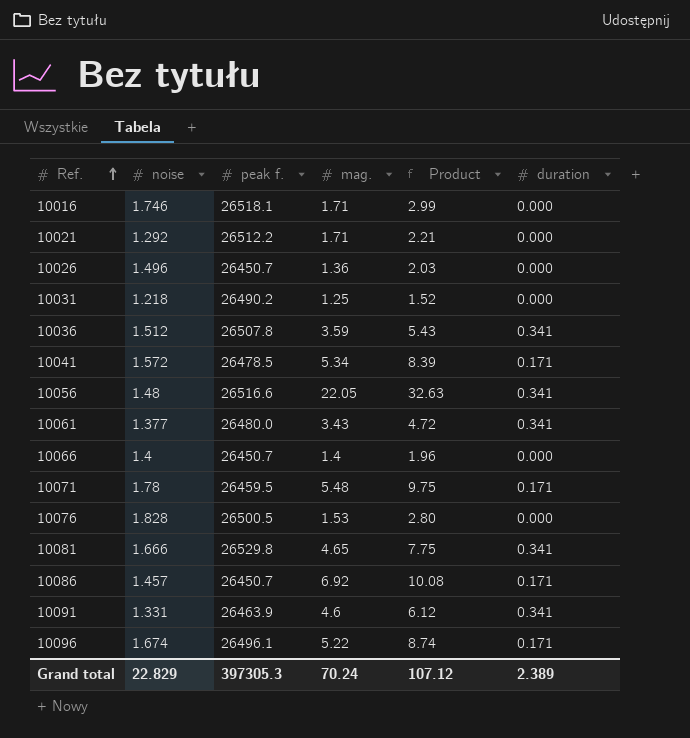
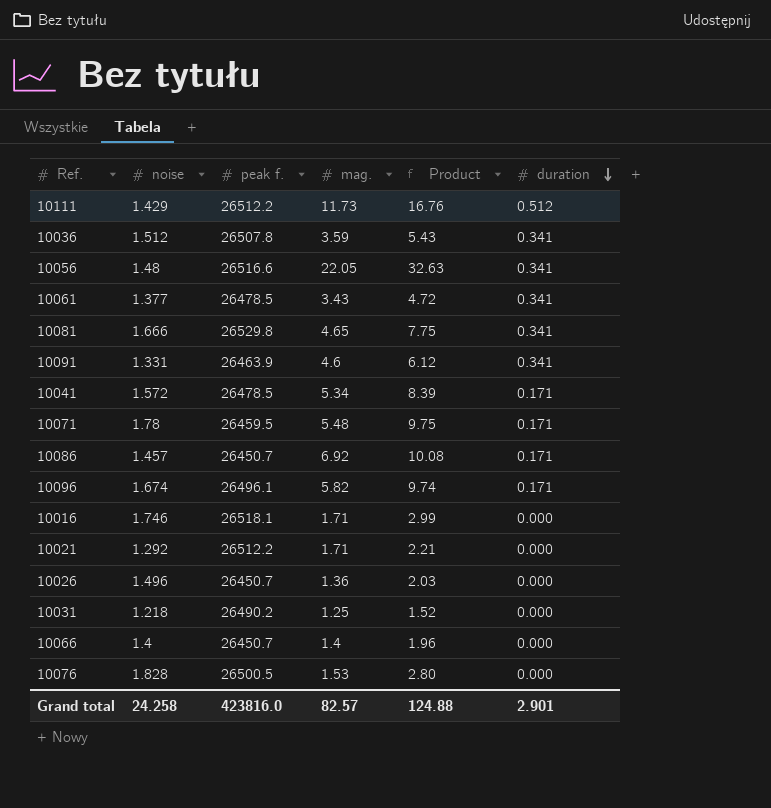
row order: Ref. ascending -> duration descending
row 10111: none -> 1.429 | 26512.2 | 11.73 | 16.76 | 0.512
10061 | peak f.: 26480.0 -> 26478.5
10096 | mag.: 5.22 -> 5.82
10096 | Product: 8.74 -> 9.74
Grand total | noise: 22.829 -> 24.258
Grand total | peak f.: 397305.3 -> 423816.0
Grand total | mag.: 70.24 -> 82.57
Grand total | Product: 107.12 -> 124.88
Grand total | duration: 2.389 -> 2.901

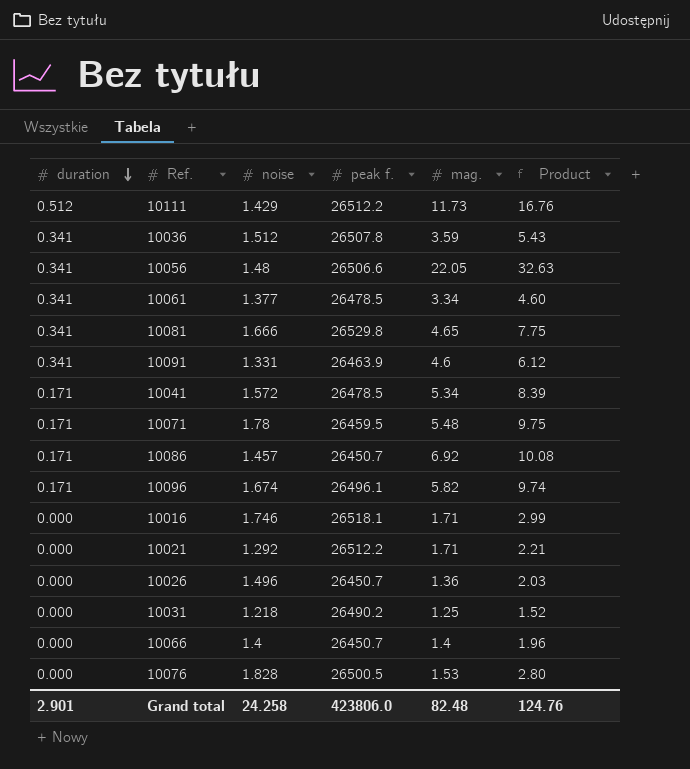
column duration | position: 6 -> 1
10056 | peak f.: 26516.6 -> 26506.6
10061 | mag.: 3.43 -> 3.34
10061 | Product: 4.72 -> 4.60
Grand total | peak f.: 423816.0 -> 423806.0
Grand total | mag.: 82.57 -> 82.48
Grand total | Product: 124.88 -> 124.76

